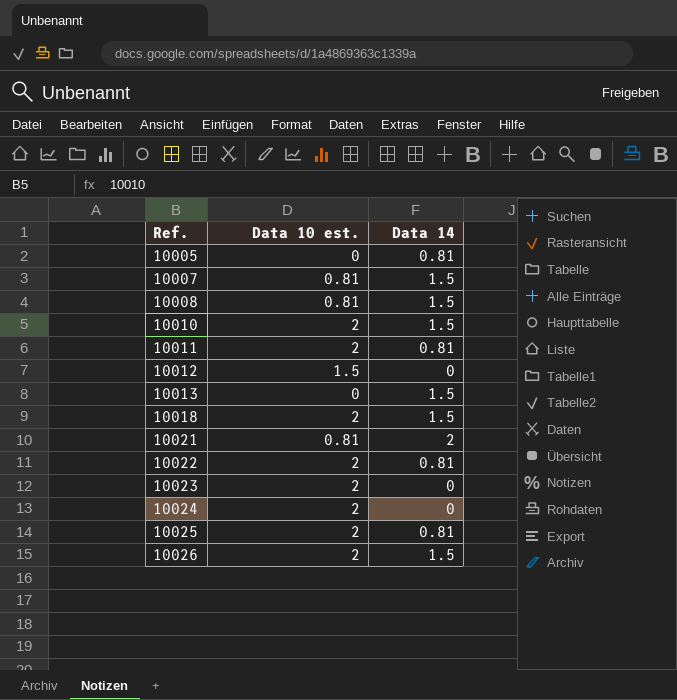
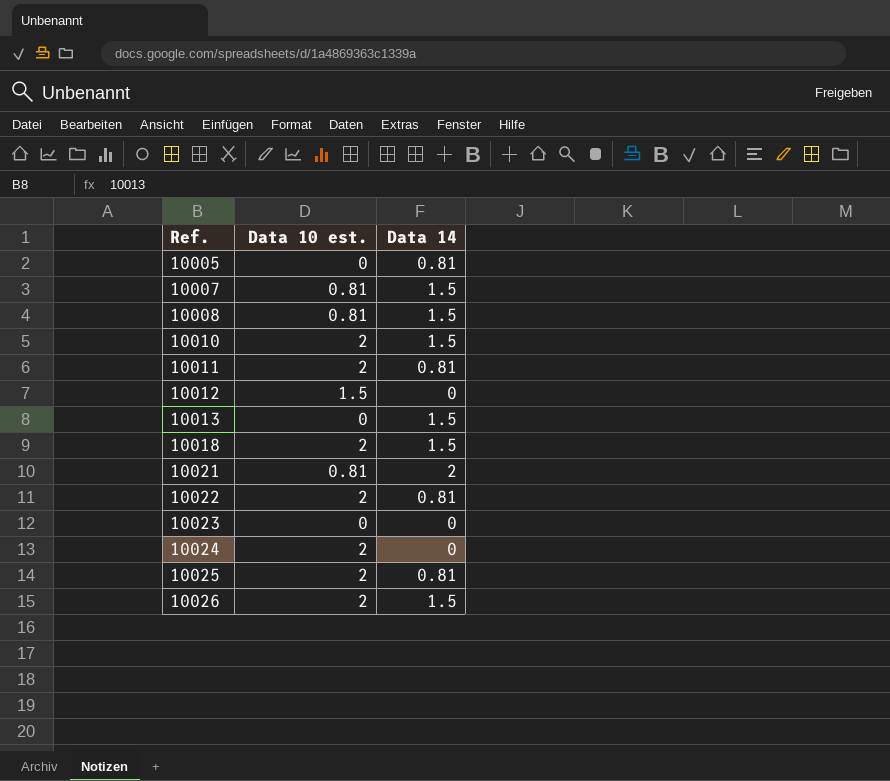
10023 | Data 10 est.: 2 -> 0

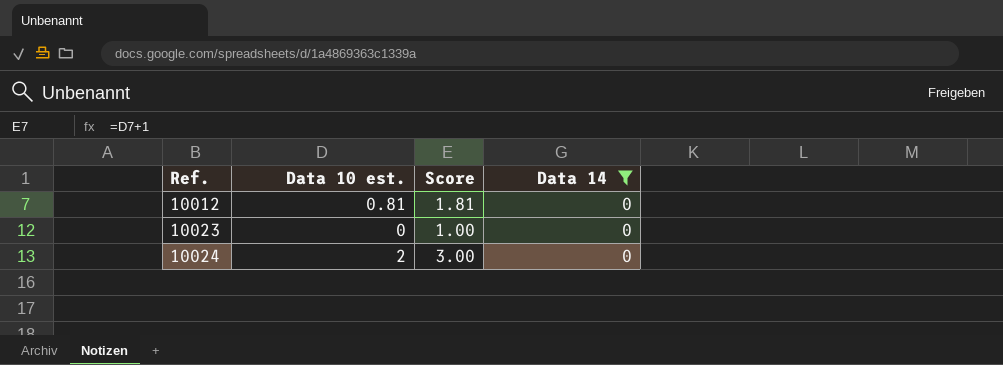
filter: none -> Data 14 = 0
column Score | formula: none -> [Data 10 est.] + 1
10012 | Data 10 est.: 1.5 -> 0.81

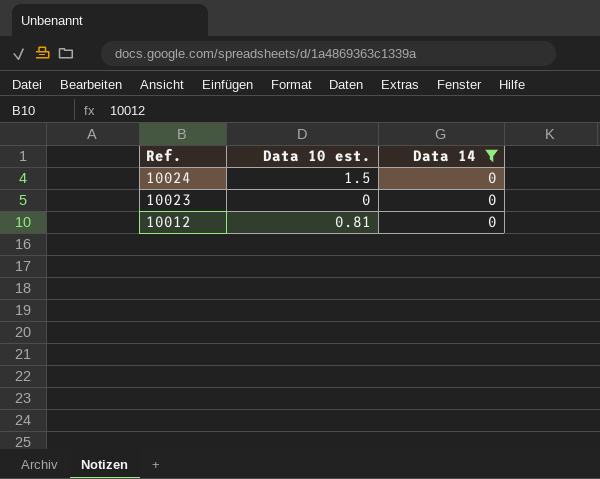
row order: Ref. ascending -> Ref. descending
column Score | formula: [Data 10 est.] + 1 -> none
10024 | Data 10 est.: 2 -> 1.5

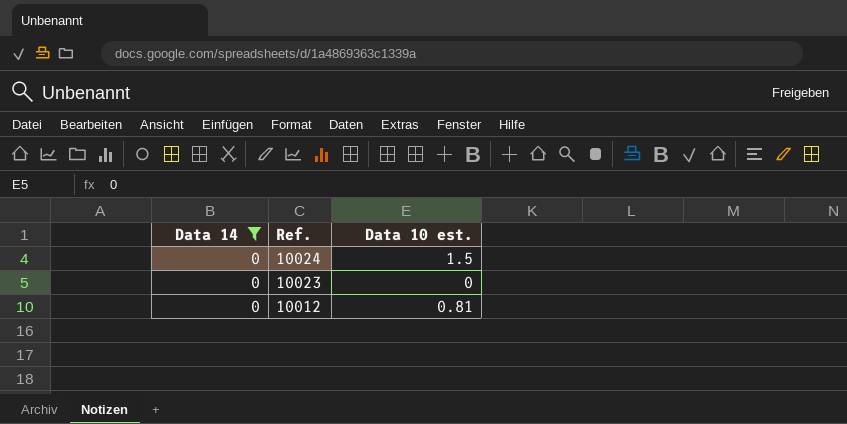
column Data 14 | position: 3 -> 1

